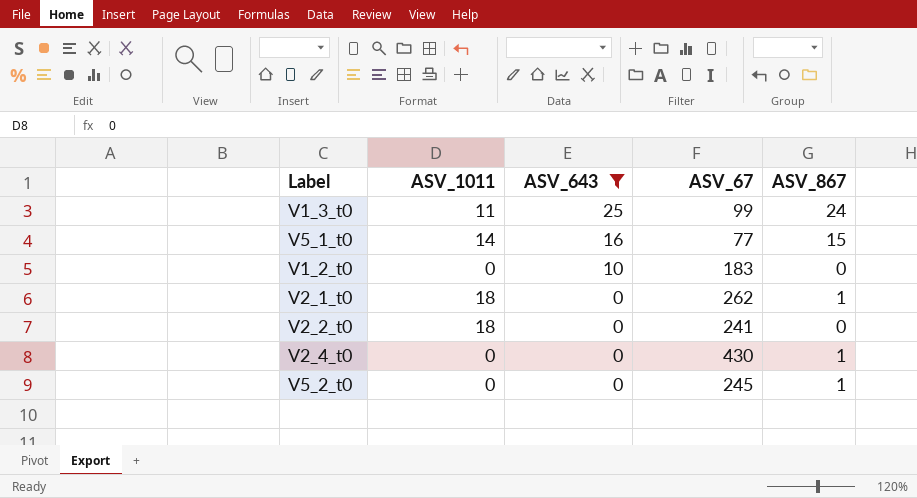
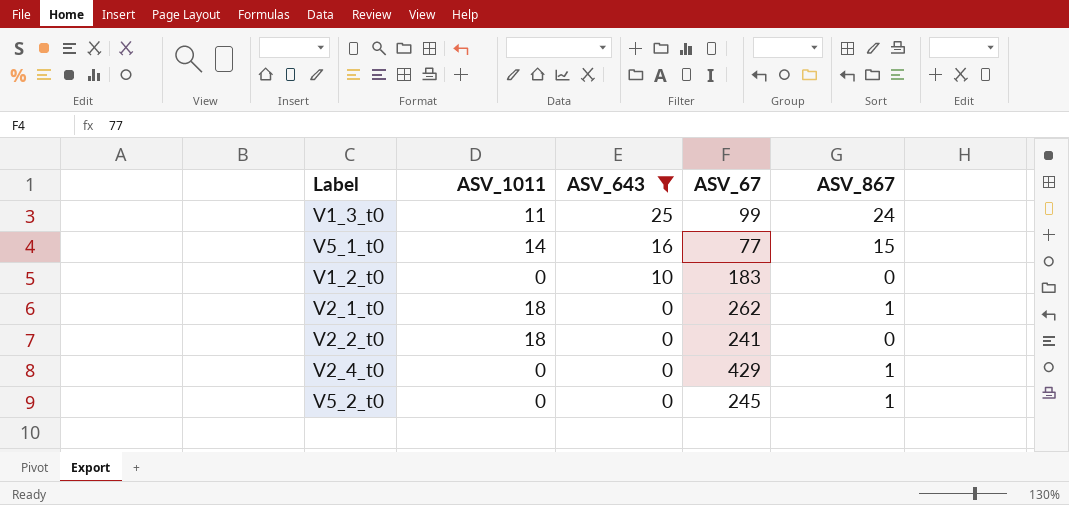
V2_4_t0 | ASV_67: 430 -> 429

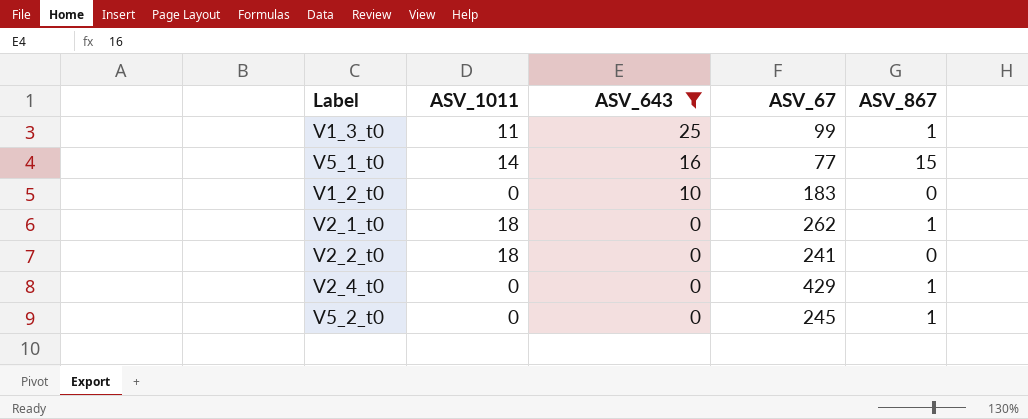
V1_3_t0 | ASV_867: 24 -> 1

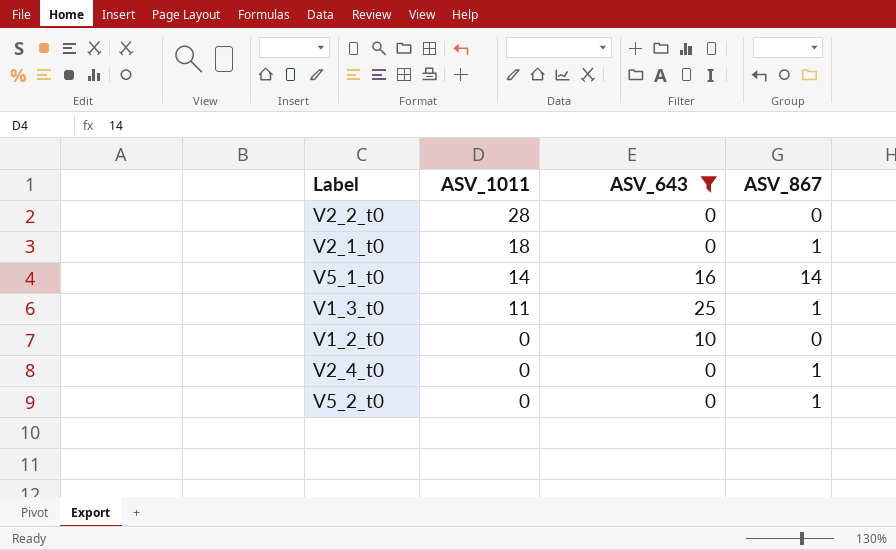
row order: ASV_643 descending -> ASV_1011 descending
column ASV_67 | position: 4 -> none
V2_2_t0 | ASV_1011: 18 -> 28
V5_1_t0 | ASV_867: 15 -> 14

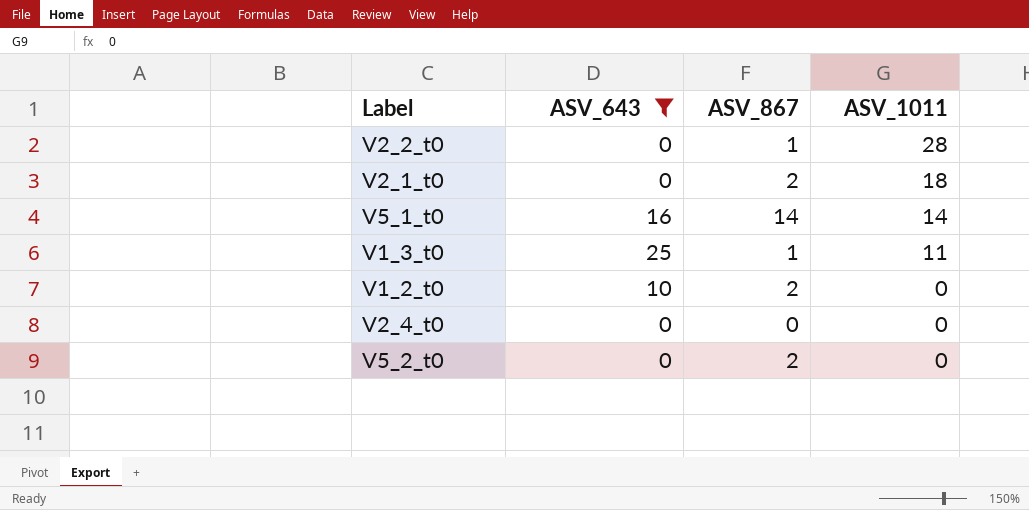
column ASV_1011 | position: 2 -> 4
V2_2_t0 | ASV_867: 0 -> 1
V2_1_t0 | ASV_867: 1 -> 2
V1_2_t0 | ASV_867: 0 -> 2
V2_4_t0 | ASV_867: 1 -> 0
V5_2_t0 | ASV_867: 1 -> 2

